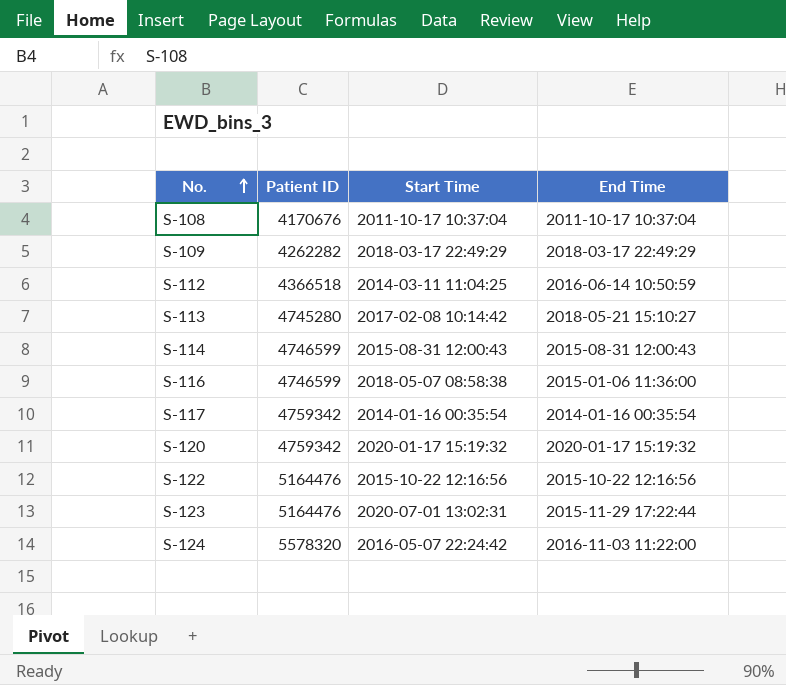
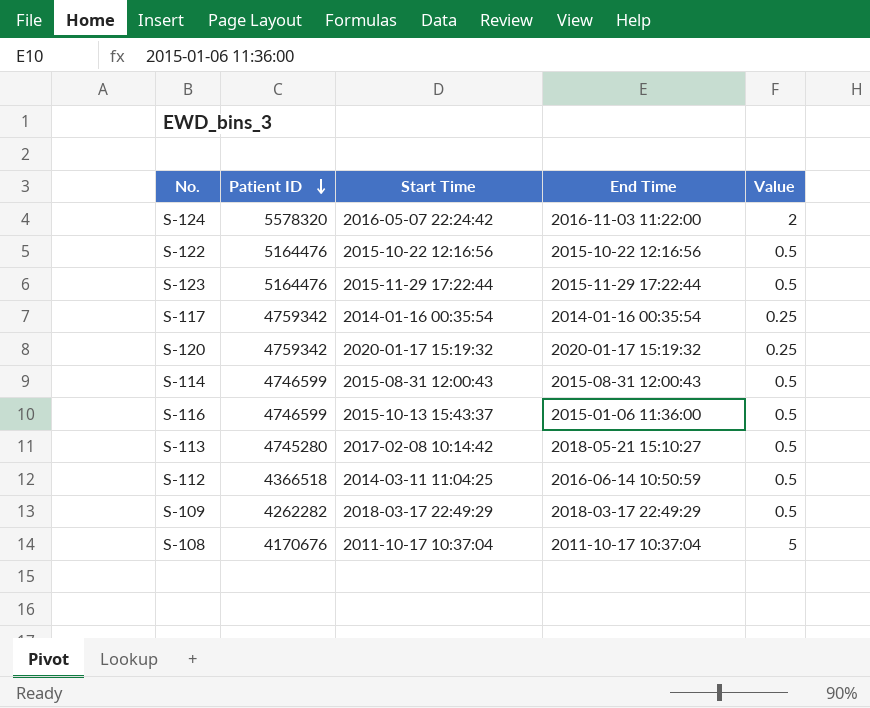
row order: No. ascending -> Patient ID descending
column Value | position: none -> 5
S-123 | Start Time: 2020-07-01 13:02:31 -> 2015-11-29 17:22:44
S-116 | Start Time: 2018-05-07 08:58:38 -> 2015-10-13 15:43:37

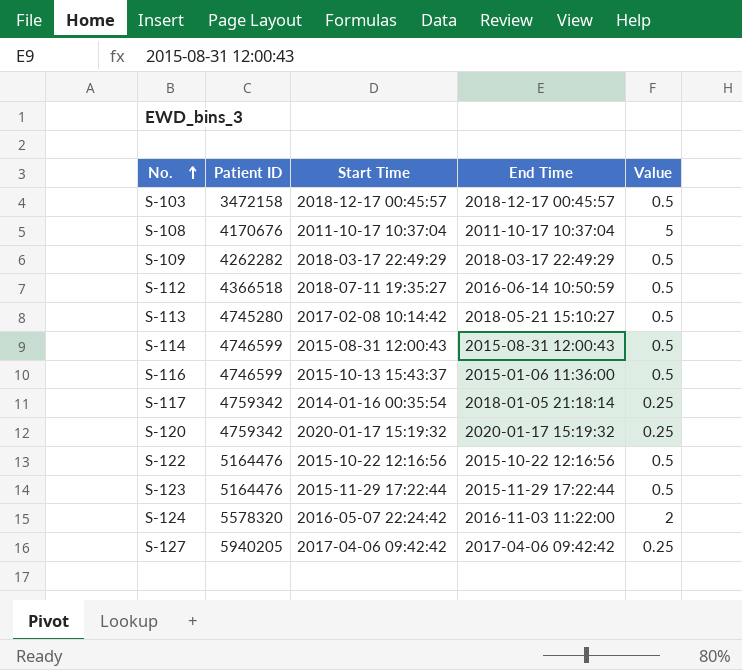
row order: Patient ID descending -> No. ascending
row S-103: none -> 3472158 | 2018-12-17 00:45:57 | 2018-12-17 00:45:57 | 0.5
S-112 | Start Time: 2014-03-11 11:04:25 -> 2018-07-11 19:35:27
S-117 | End Time: 2014-01-16 00:35:54 -> 2018-01-05 21:18:14
row S-127: none -> 5940205 | 2017-04-06 09:42:42 | 2017-04-06 09:42:42 | 0.25

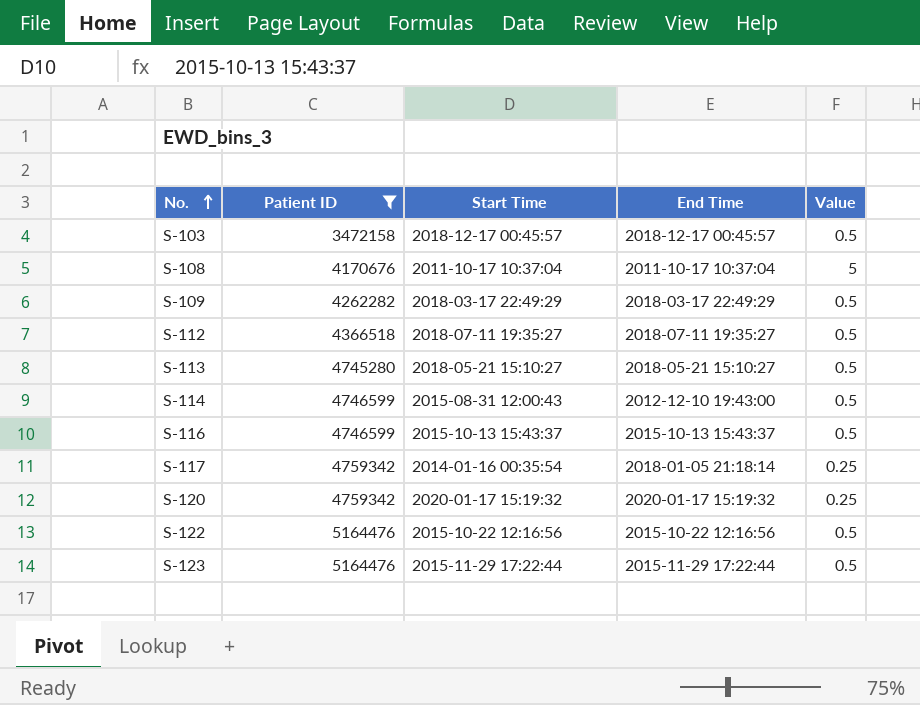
filter: none -> Patient ID <= 5164476
S-112 | End Time: 2016-06-14 10:50:59 -> 2018-07-11 19:35:27
S-113 | Start Time: 2017-02-08 10:14:42 -> 2018-05-21 15:10:27
S-114 | End Time: 2015-08-31 12:00:43 -> 2012-12-10 19:43:00
S-116 | End Time: 2015-01-06 11:36:00 -> 2015-10-13 15:43:37

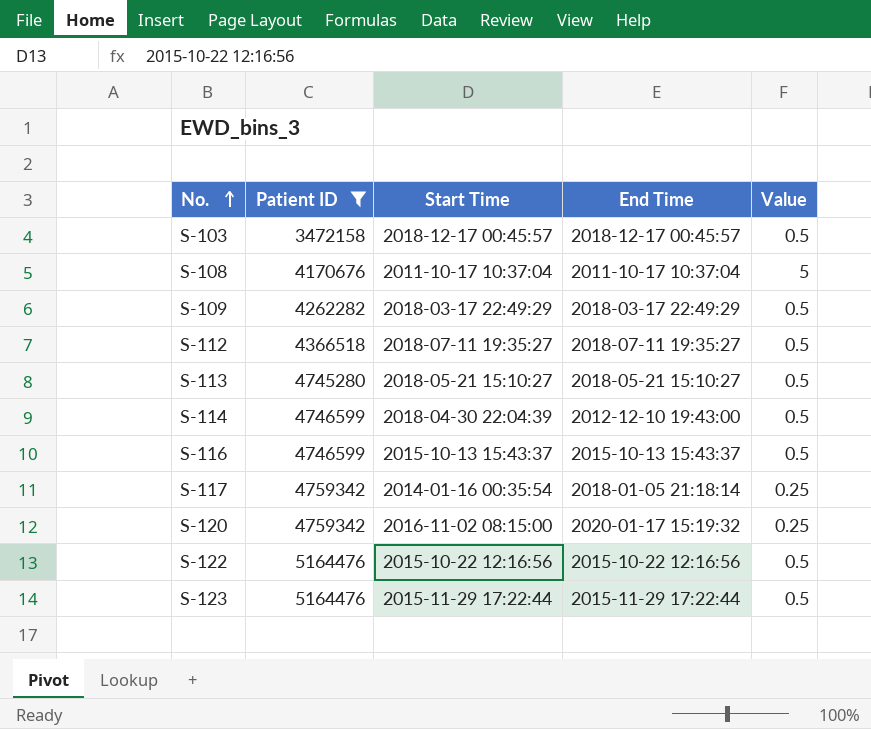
S-114 | Start Time: 2015-08-31 12:00:43 -> 2018-04-30 22:04:39
S-120 | Start Time: 2020-01-17 15:19:32 -> 2016-11-02 08:15:00

